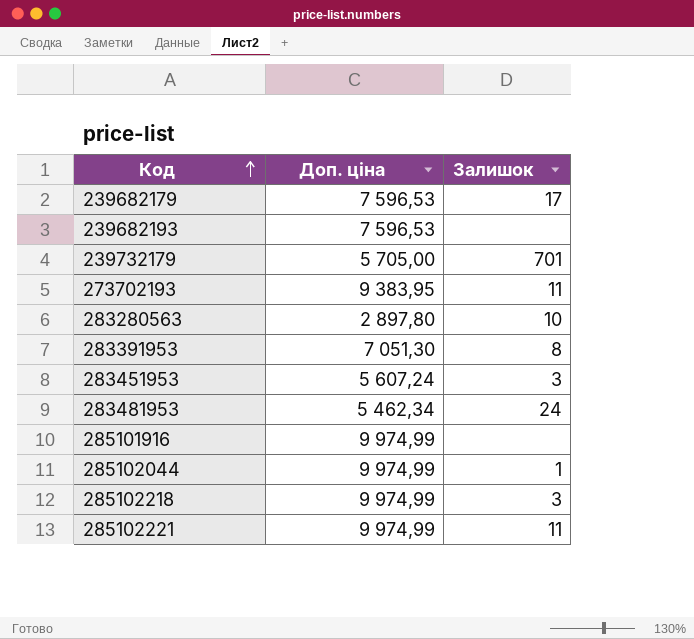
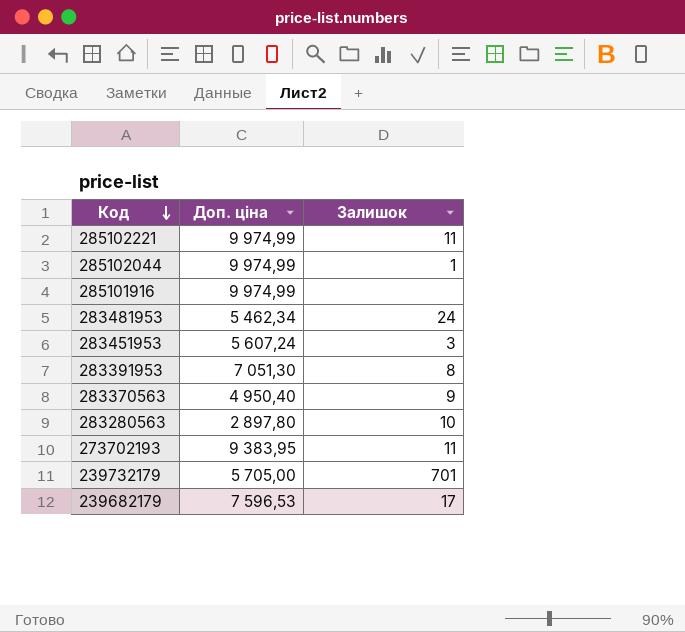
row order: Код ascending -> Код descending
row 239682193: 7 596,53 | none -> none
row 285102218: 9 974,99 | 3 -> none
row 283370563: none -> 4 950,40 | 9

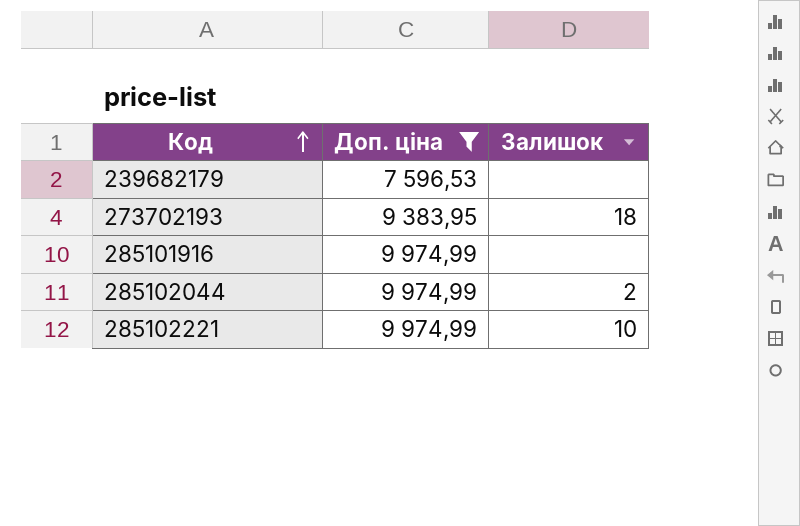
filter: none -> Доп. ціна >= 7 596,53
row order: Код descending -> Код ascending
239682179 | Залишок: 17 -> none
273702193 | Залишок: 11 -> 18
285102044 | Залишок: 1 -> 2
285102221 | Залишок: 11 -> 10

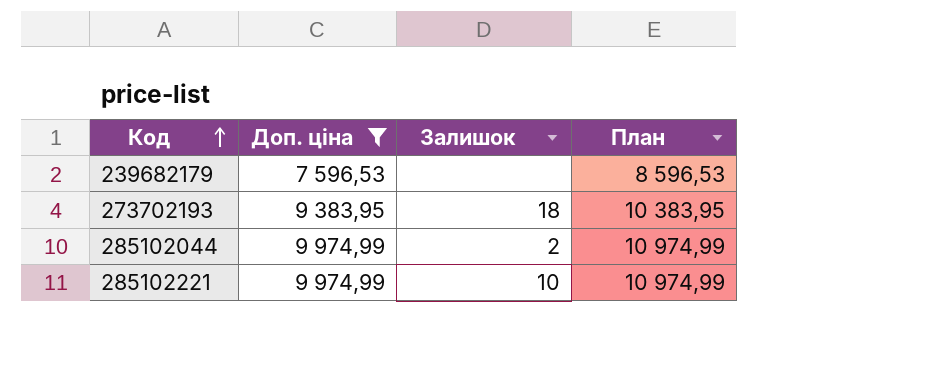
column План | formula: none -> [Доп. ціна] + 1000
row 285101916: 9 974,99 | none -> none

